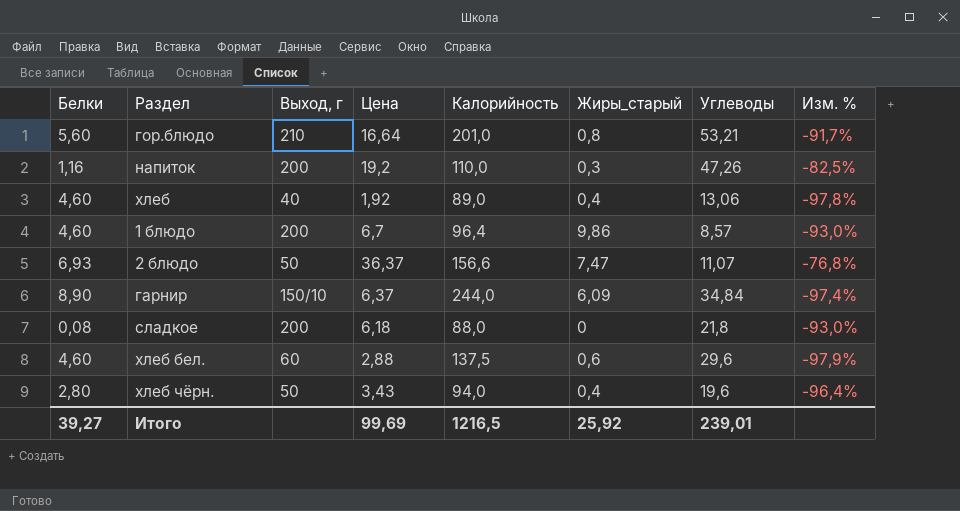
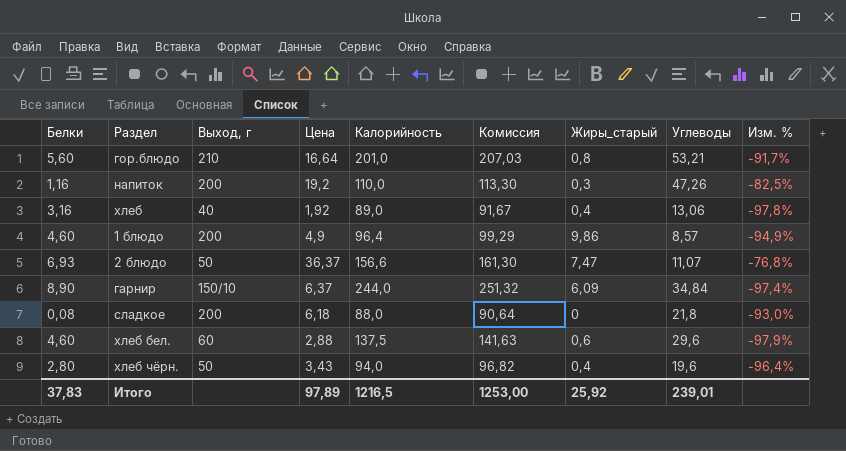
column Комиссия | formula: none -> [Калорийность] * 1,03
хлеб | Белки: 4,60 -> 3,16
1 блюдо | Цена: 6,7 -> 4,9
1 блюдо | Изм. %: -93,0% -> -94,9%
Итого | Белки: 39,27 -> 37,83
Итого | Цена: 99,69 -> 97,89

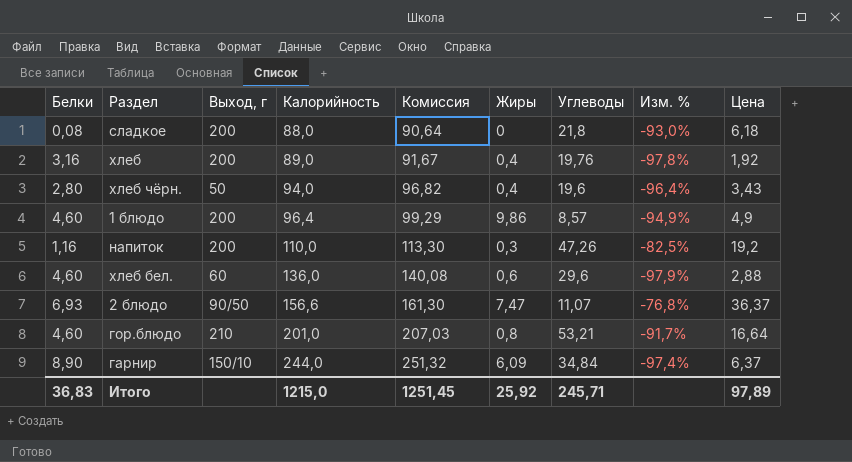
row order: none -> Калорийность ascending
column name: Жиры_старый -> Жиры
column Цена | position: 4 -> 9
хлеб | Выход, г: 40 -> 200
хлеб | Углеводы: 13,06 -> 19,76
хлеб бел. | Калорийность: 137,5 -> 136,0
хлеб бел. | Комиссия: 141,63 -> 140,08
2 блюдо | Выход, г: 50 -> 90/50
гор.блюдо | Белки: 5,60 -> 4,60
Итого | Белки: 37,83 -> 36,83
Итого | Калорийность: 1216,5 -> 1215,0
Итого | Комиссия: 1253,00 -> 1251,45
Итого | Углеводы: 239,01 -> 245,71

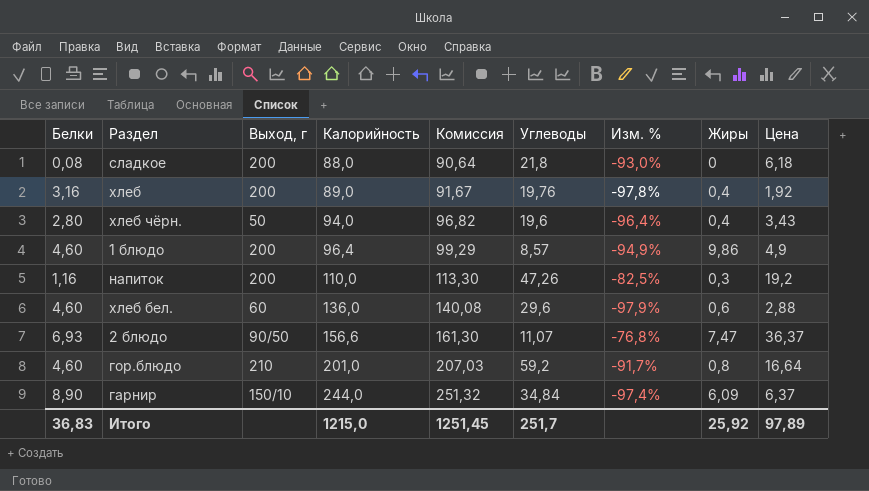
column Жиры | position: 6 -> 8
гор.блюдо | Углеводы: 53,21 -> 59,2
Итого | Углеводы: 245,71 -> 251,7

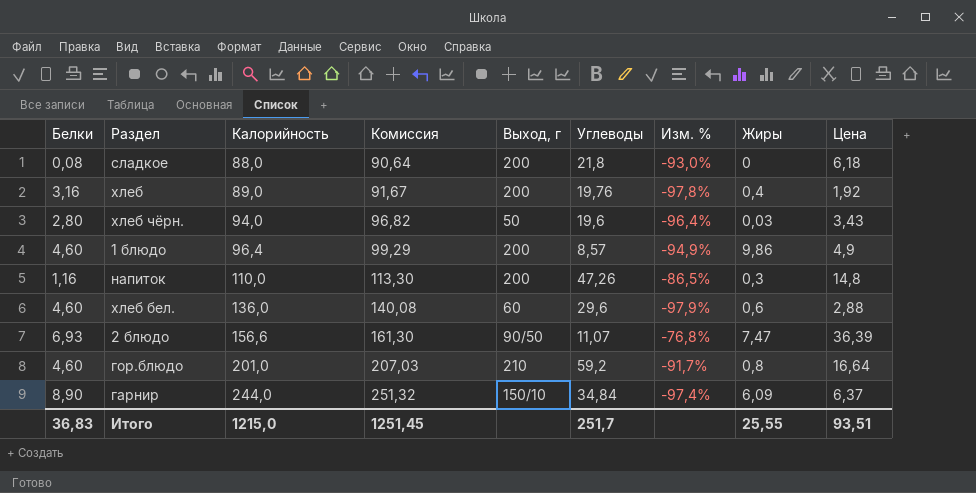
column Выход, г | position: 3 -> 5
хлеб чёрн. | Жиры: 0,4 -> 0,03
напиток | Изм. %: -82,5% -> -86,5%
напиток | Цена: 19,2 -> 14,8
2 блюдо | Цена: 36,37 -> 36,39
Итого | Жиры: 25,92 -> 25,55
Итого | Цена: 97,89 -> 93,51

